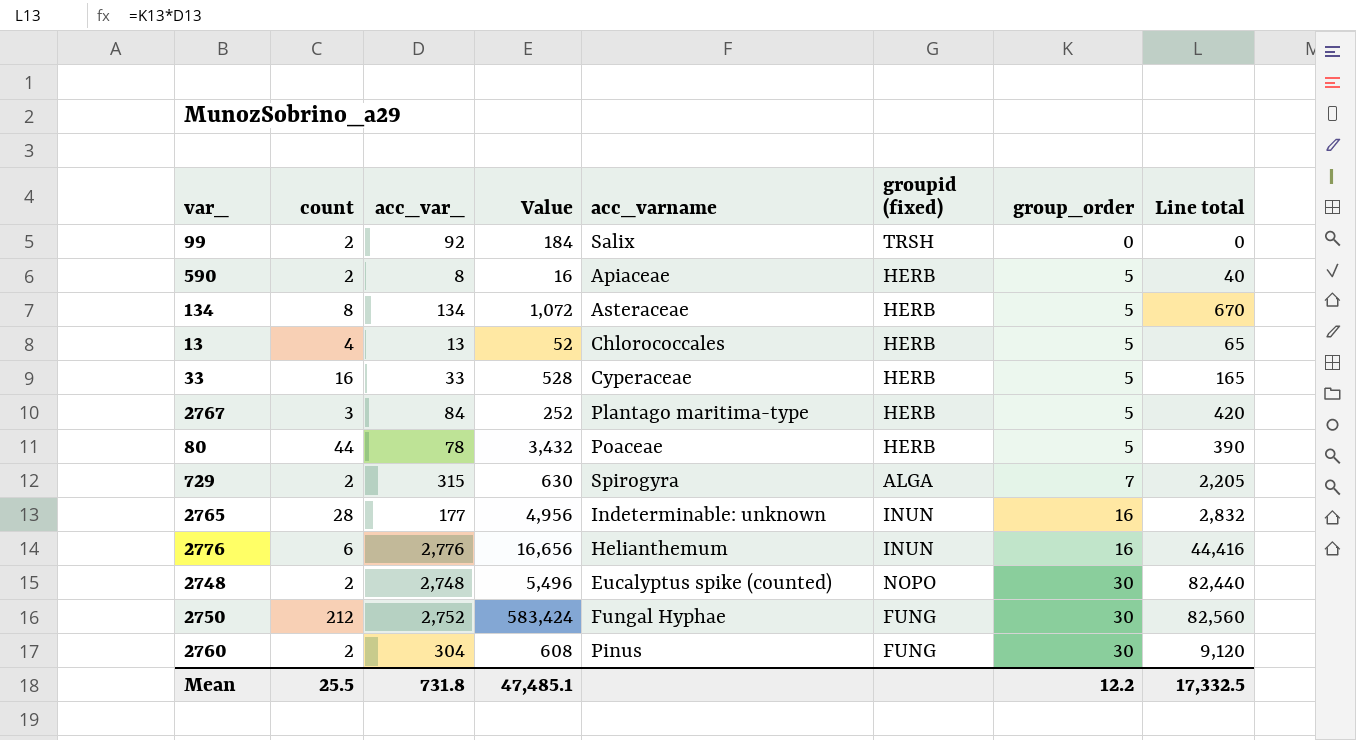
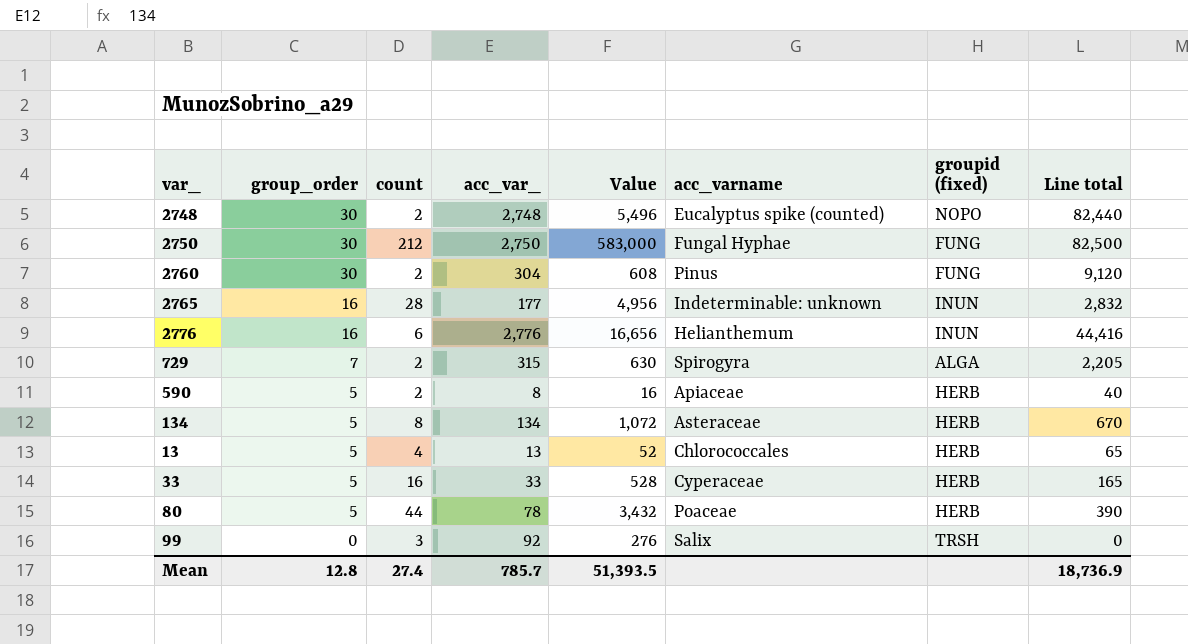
row order: group_order ascending -> group_order descending
column group_order | position: 7 -> 2
row 2767: 3 | 84 | 252 | Plantago maritima-type | HERB | 5 | 420 -> none
2750 | acc_var_: 2,752 -> 2,750
2750 | Value: 583,424 -> 583,000
2750 | Line total: 82,560 -> 82,500
99 | count: 2 -> 3
99 | Value: 184 -> 276
Mean | group_order: 12.2 -> 12.8
Mean | count: 25.5 -> 27.4
Mean | acc_var_: 731.8 -> 785.7
Mean | Value: 47,485.1 -> 51,393.5
Mean | Line total: 17,332.5 -> 18,736.9

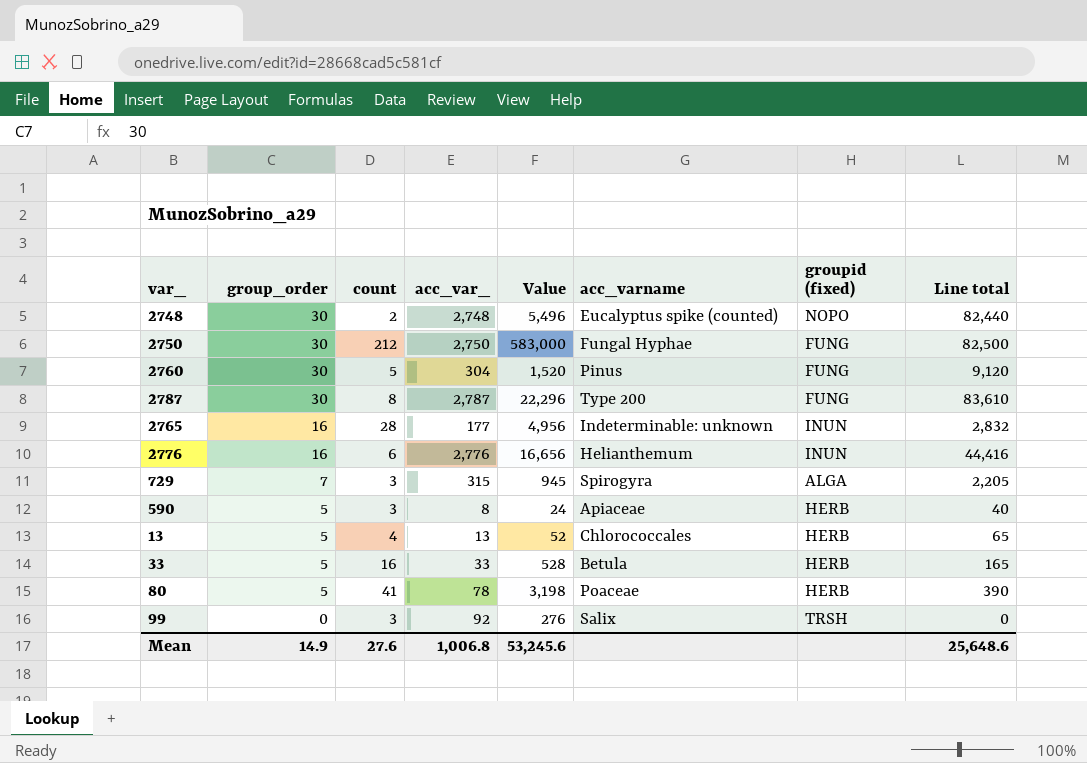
row 134: 5 | 8 | 134 | 1,072 | Asteraceae | HERB | 670 -> none
2760 | count: 2 -> 5
2760 | Value: 608 -> 1,520
row 2787: none -> 30 | 8 | 2,787 | 22,296 | Type 200 | FUNG | 83,610
729 | count: 2 -> 3
729 | Value: 630 -> 945
590 | count: 2 -> 3
590 | Value: 16 -> 24
33 | acc_varname: Cyperaceae -> Betula
80 | count: 44 -> 41
80 | Value: 3,432 -> 3,198
Mean | group_order: 12.8 -> 14.9
Mean | count: 27.4 -> 27.6
Mean | acc_var_: 785.7 -> 1,006.8
Mean | Value: 51,393.5 -> 53,245.6
Mean | Line total: 18,736.9 -> 25,648.6

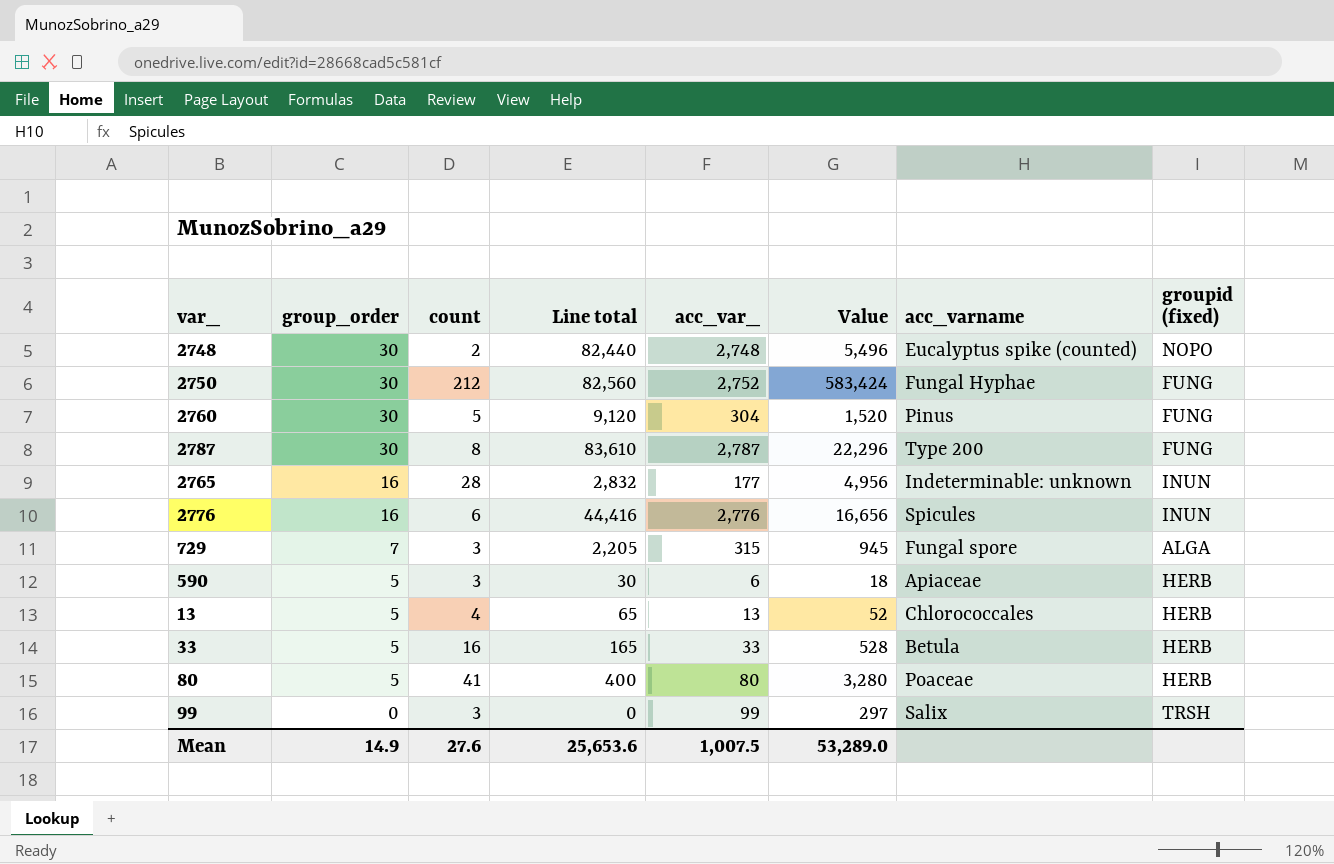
column Line total | position: 8 -> 4
2750 | Line total: 82,500 -> 82,560
2750 | acc_var_: 2,750 -> 2,752
2750 | Value: 583,000 -> 583,424
2776 | acc_varname: Helianthemum -> Spicules
729 | acc_varname: Spirogyra -> Fungal spore
590 | Line total: 40 -> 30
590 | acc_var_: 8 -> 6
590 | Value: 24 -> 18
80 | Line total: 390 -> 400
80 | acc_var_: 78 -> 80
80 | Value: 3,198 -> 3,280
99 | acc_var_: 92 -> 99
99 | Value: 276 -> 297
Mean | Line total: 25,648.6 -> 25,653.6
Mean | acc_var_: 1,006.8 -> 1,007.5
Mean | Value: 53,245.6 -> 53,289.0

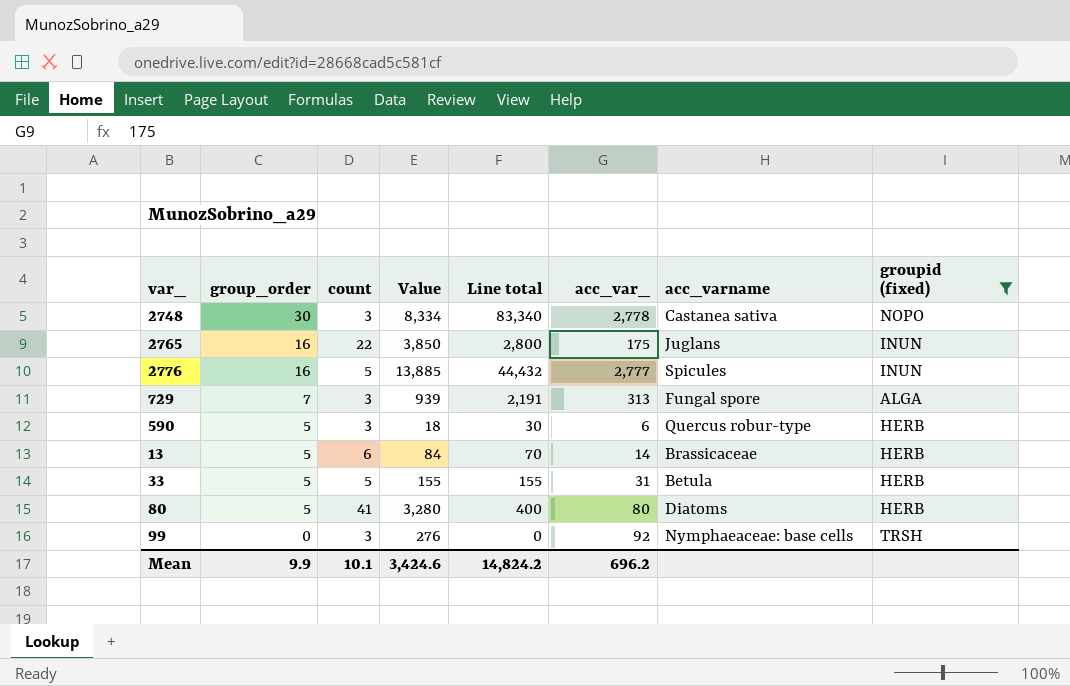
filter: none -> groupid (fixed) != FUNG
column Value | position: 6 -> 4
2748 | count: 2 -> 3
2748 | Value: 5,496 -> 8,334
2748 | Line total: 82,440 -> 83,340
2748 | acc_var_: 2,748 -> 2,778
2748 | acc_varname: Eucalyptus spike (counted) -> Castanea sativa
2765 | count: 28 -> 22
2765 | Value: 4,956 -> 3,850
2765 | Line total: 2,832 -> 2,800
2765 | acc_var_: 177 -> 175
2765 | acc_varname: Indeterminable: unknown -> Juglans
2776 | count: 6 -> 5
2776 | Value: 16,656 -> 13,885
2776 | Line total: 44,416 -> 44,432
2776 | acc_var_: 2,776 -> 2,777
729 | Value: 945 -> 939
729 | Line total: 2,205 -> 2,191
729 | acc_var_: 315 -> 313
590 | acc_varname: Apiaceae -> Quercus robur-type
13 | count: 4 -> 6
13 | Value: 52 -> 84
13 | Line total: 65 -> 70
13 | acc_var_: 13 -> 14
13 | acc_varname: Chlorococcales -> Brassicaceae
33 | count: 16 -> 5
33 | Value: 528 -> 155
33 | Line total: 165 -> 155
33 | acc_var_: 33 -> 31
80 | acc_varname: Poaceae -> Diatoms
99 | Value: 297 -> 276
99 | acc_var_: 99 -> 92
99 | acc_varname: Salix -> Nymphaeaceae: base cells
Mean | group_order: 14.9 -> 9.9
Mean | count: 27.6 -> 10.1
Mean | Value: 53,289.0 -> 3,424.6
Mean | Line total: 25,653.6 -> 14,824.2
Mean | acc_var_: 1,007.5 -> 696.2

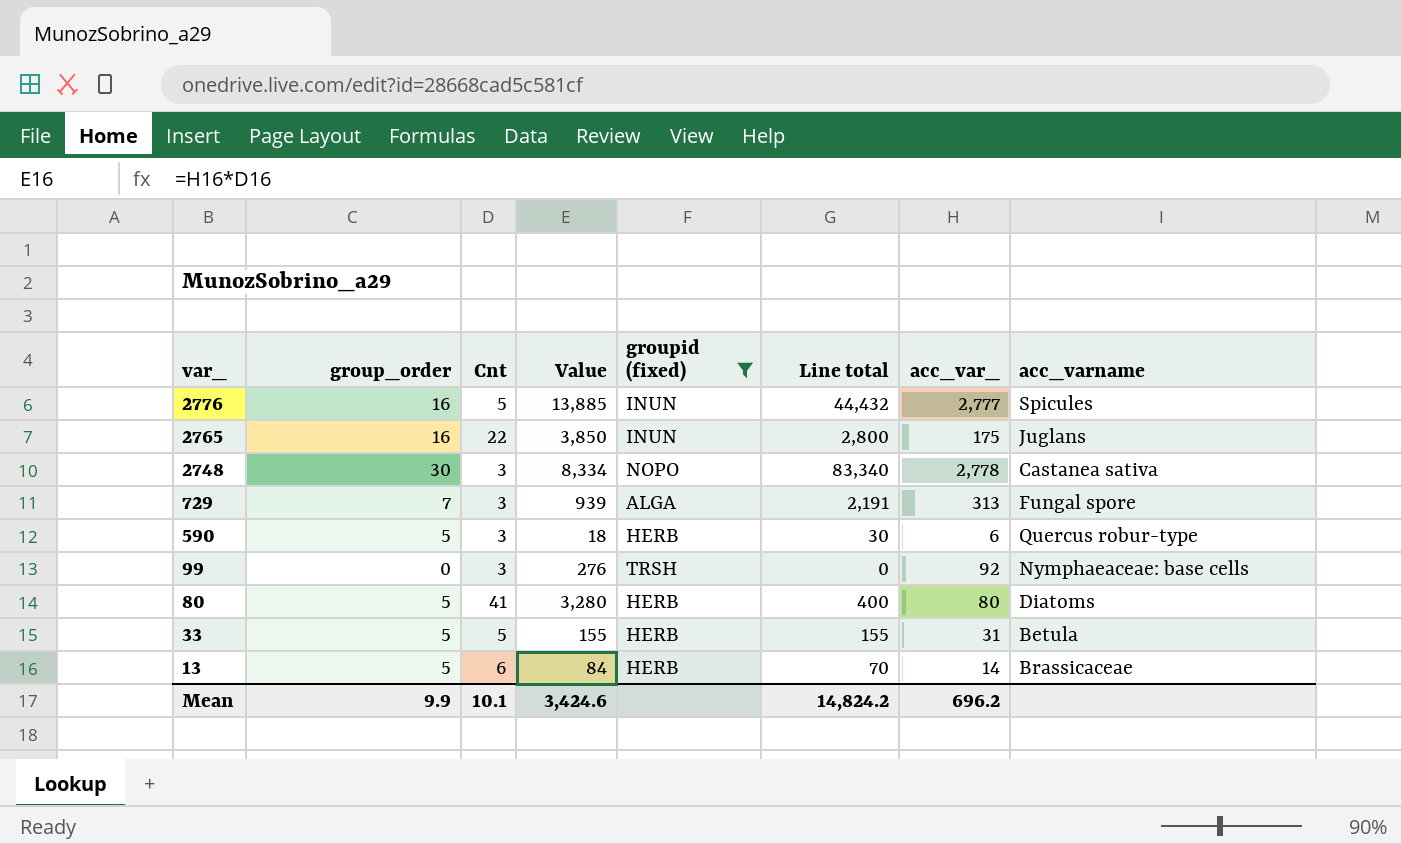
row order: group_order descending -> var_ descending
column name: count -> Cnt
column groupid (fixed) | position: 8 -> 5

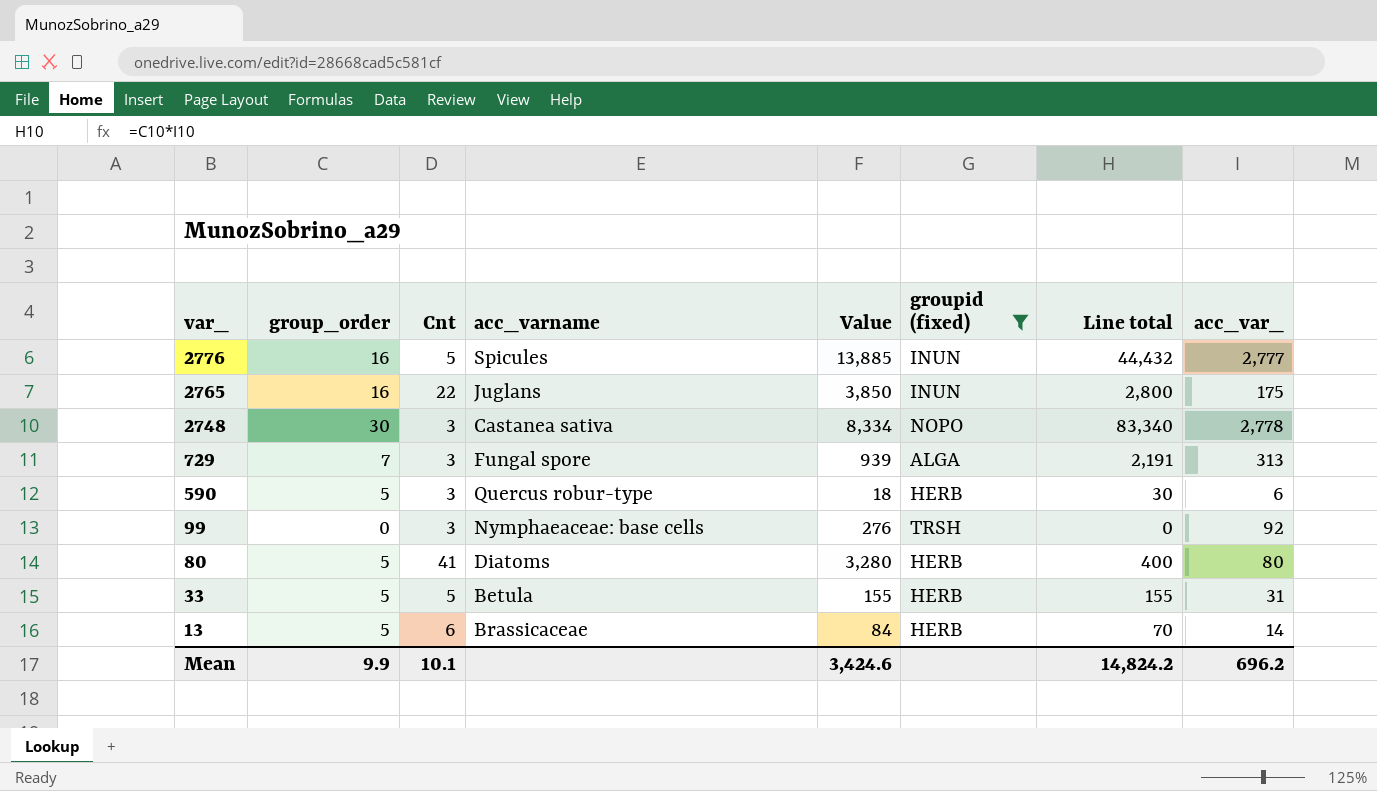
column acc_varname | position: 8 -> 4

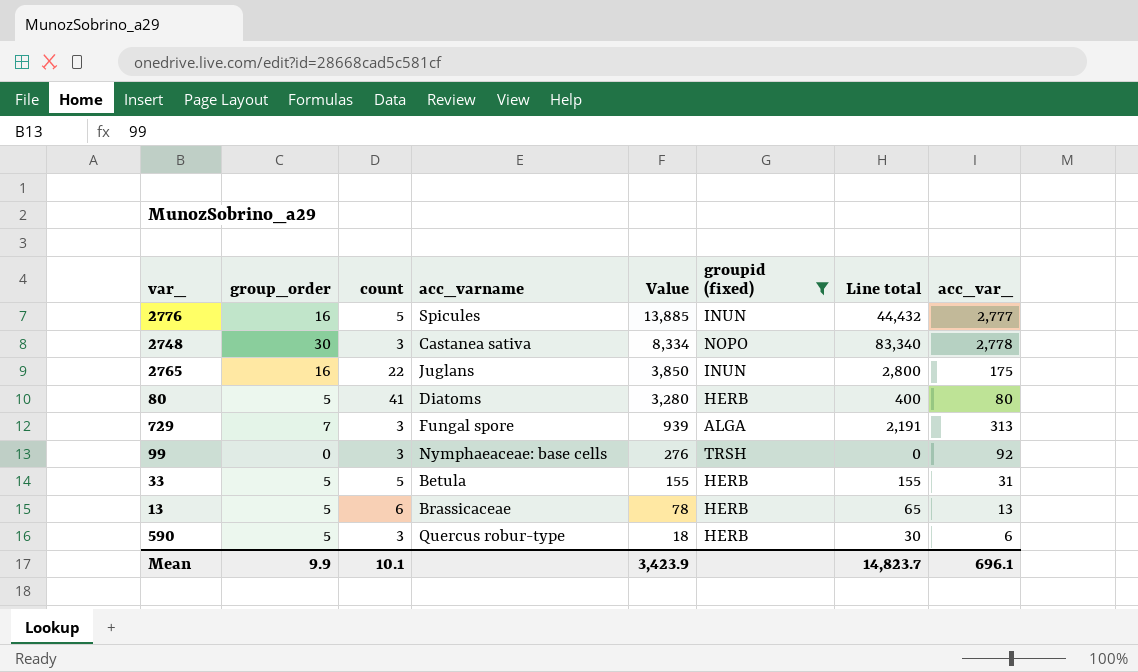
row order: var_ descending -> Value descending
column name: Cnt -> count
13 | Value: 84 -> 78
13 | Line total: 70 -> 65
13 | acc_var_: 14 -> 13
Mean | Value: 3,424.6 -> 3,423.9
Mean | Line total: 14,824.2 -> 14,823.7
Mean | acc_var_: 696.2 -> 696.1

